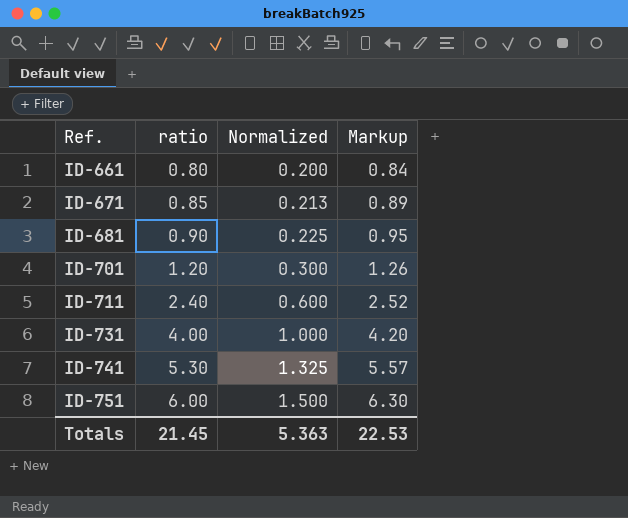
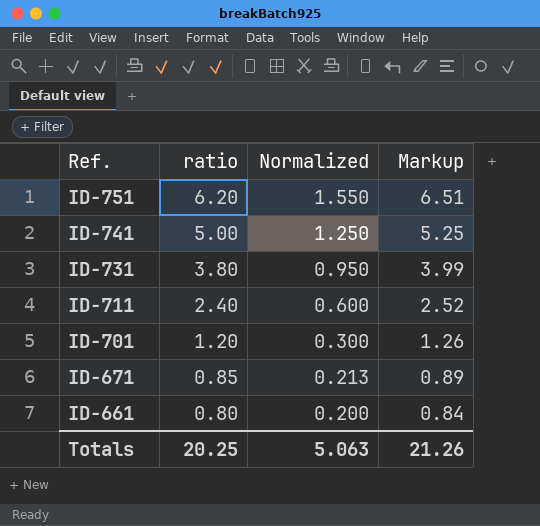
row order: Ref. ascending -> Ref. descending
row ID-681: 0.90 | 0.225 | 0.95 -> none
ID-751 | ratio: 6.00 -> 6.20
ID-751 | Normalized: 1.500 -> 1.550
ID-751 | Markup: 6.30 -> 6.51
ID-741 | ratio: 5.30 -> 5.00
ID-741 | Normalized: 1.325 -> 1.250
ID-741 | Markup: 5.57 -> 5.25
ID-731 | ratio: 4.00 -> 3.80
ID-731 | Normalized: 1.000 -> 0.950
ID-731 | Markup: 4.20 -> 3.99
Totals | ratio: 21.45 -> 20.25
Totals | Normalized: 5.363 -> 5.063
Totals | Markup: 22.53 -> 21.26

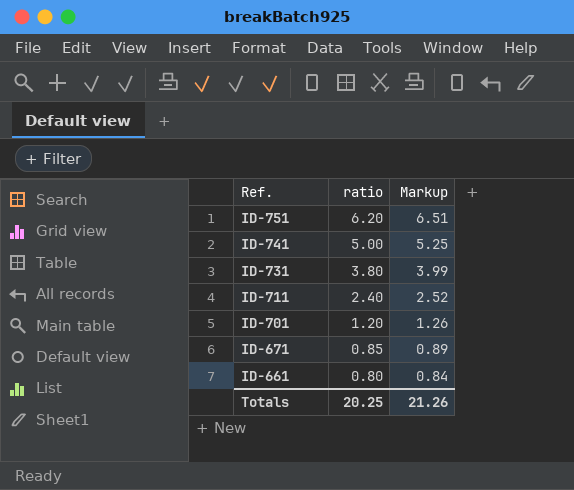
column Normalized | formula: [ratio] * 0.25 -> none

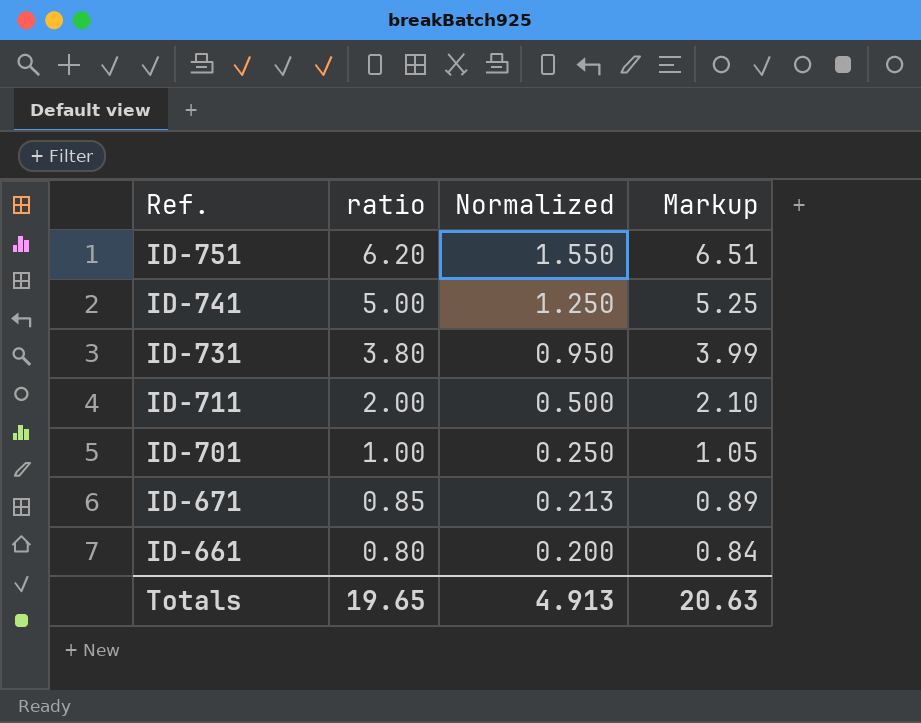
column Normalized | formula: none -> [ratio] * 0.25
ID-711 | ratio: 2.40 -> 2.00
ID-711 | Markup: 2.52 -> 2.10
ID-701 | ratio: 1.20 -> 1.00
ID-701 | Markup: 1.26 -> 1.05
Totals | ratio: 20.25 -> 19.65
Totals | Markup: 21.26 -> 20.63

